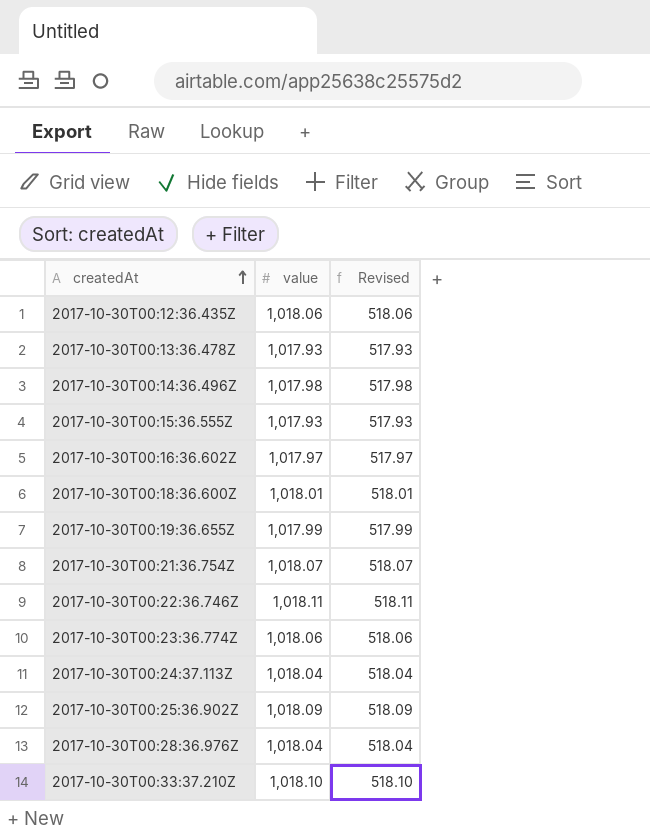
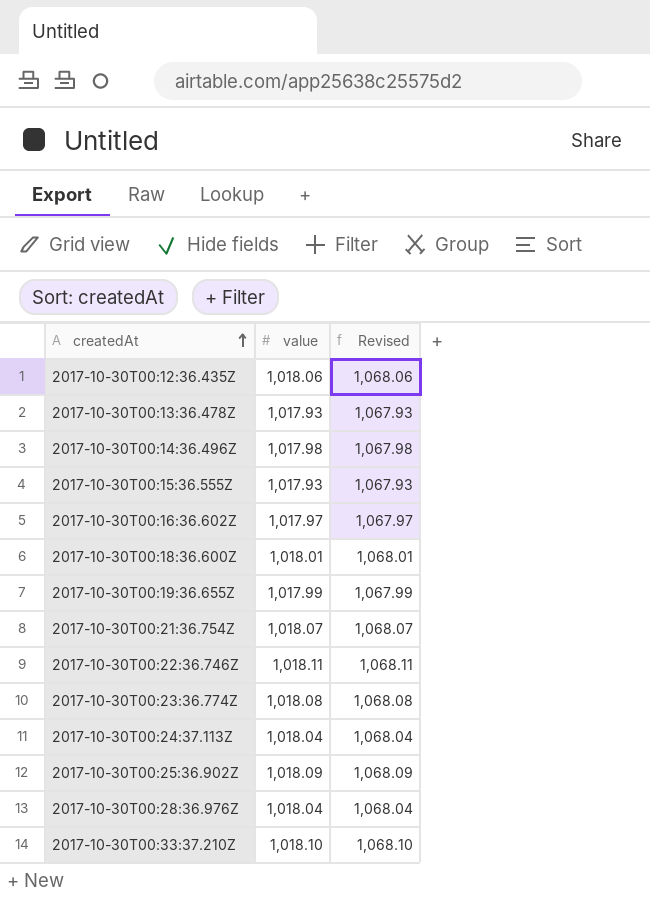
column Revised | formula: [value] - 500 -> [value] + 50
2017-10-30T00:23:36.774Z | value: 1,018.06 -> 1,018.08

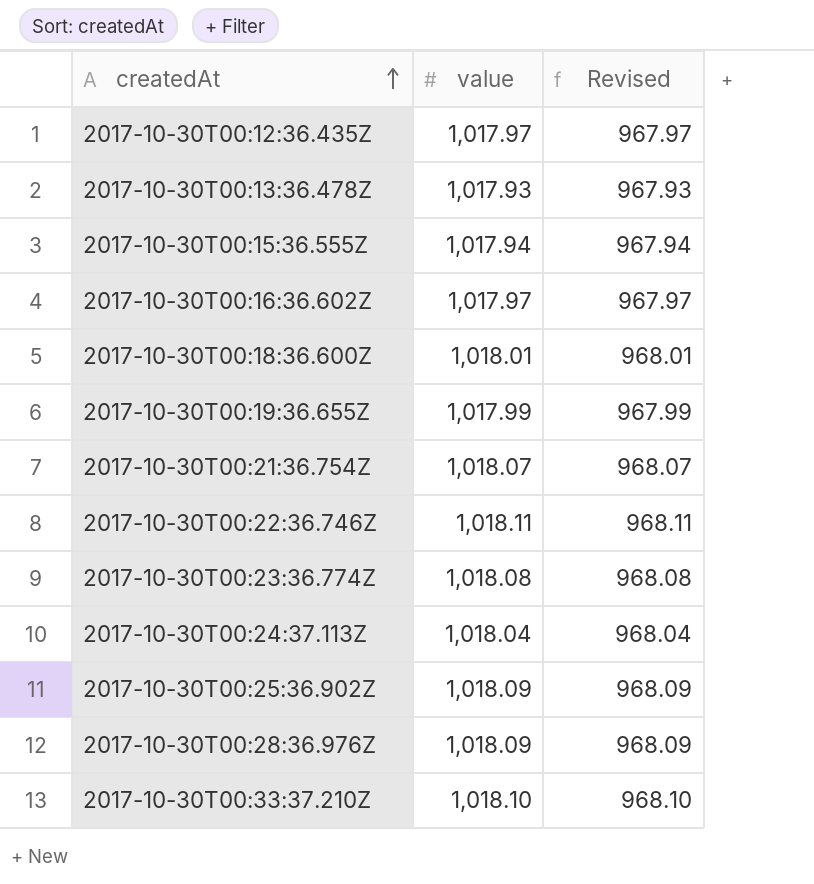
column Revised | formula: [value] + 50 -> [value] - 50
row 2017-10-30T00:14:36.496Z: 1,017.98 | 1,067.98 -> none
2017-10-30T00:12:36.435Z | value: 1,018.06 -> 1,017.97
2017-10-30T00:15:36.555Z | value: 1,017.93 -> 1,017.94
2017-10-30T00:28:36.976Z | value: 1,018.04 -> 1,018.09

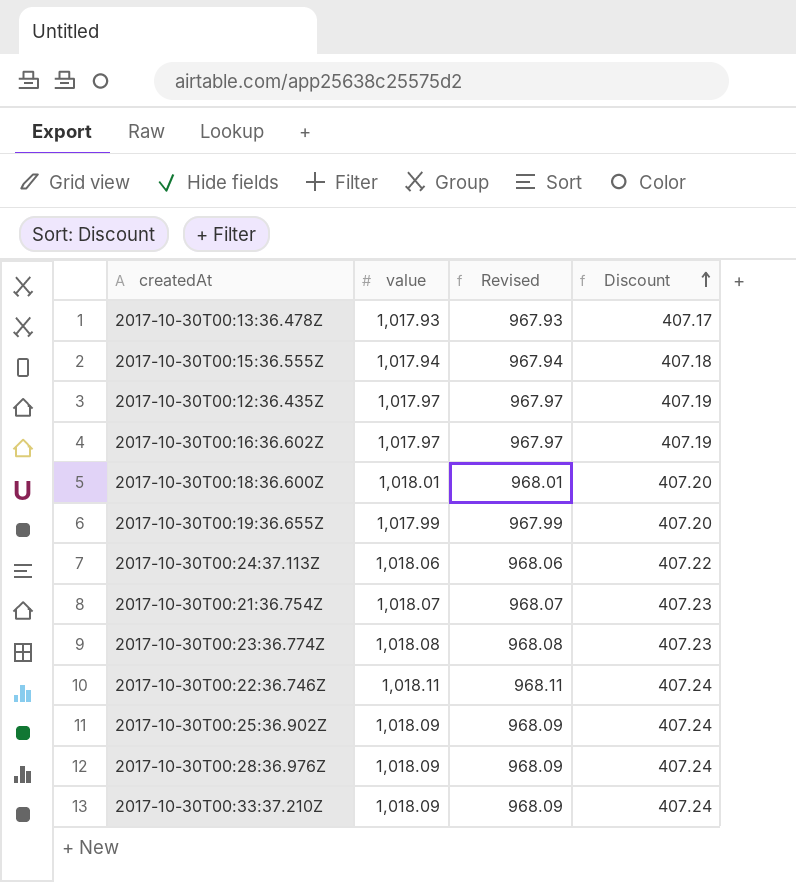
row order: createdAt ascending -> Discount ascending
column Discount | formula: none -> [value] * 0.4
2017-10-30T00:24:37.113Z | value: 1,018.04 -> 1,018.06
2017-10-30T00:24:37.113Z | Revised: 968.04 -> 968.06
2017-10-30T00:33:37.210Z | value: 1,018.10 -> 1,018.09
2017-10-30T00:33:37.210Z | Revised: 968.10 -> 968.09

